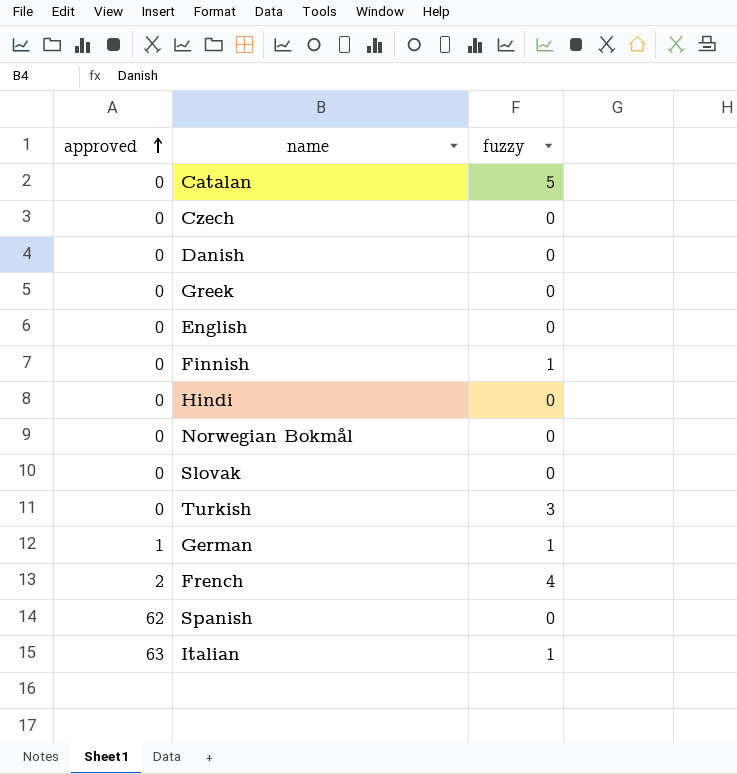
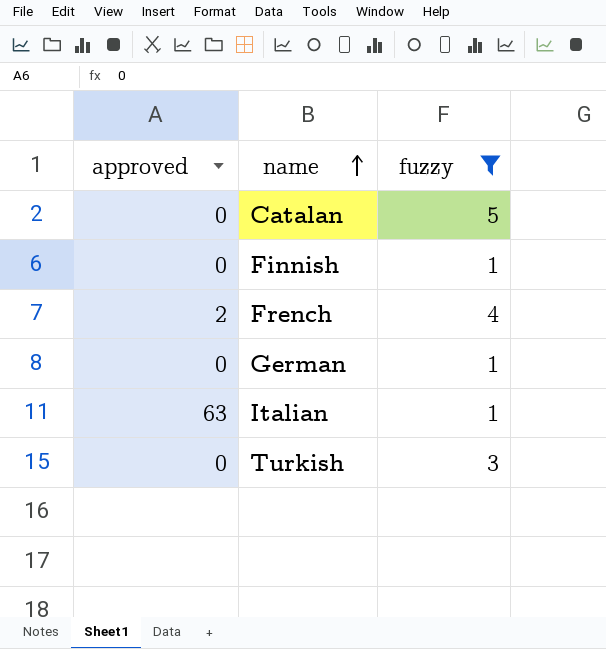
filter: none -> fuzzy != 0
row order: approved ascending -> name ascending
German | approved: 1 -> 0

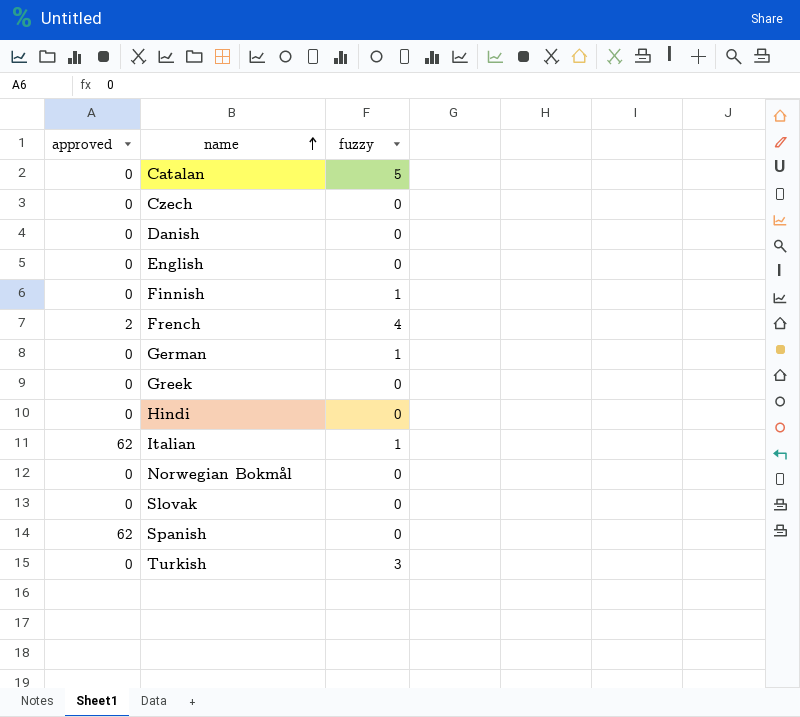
filter: fuzzy != 0 -> none
Italian | approved: 63 -> 62

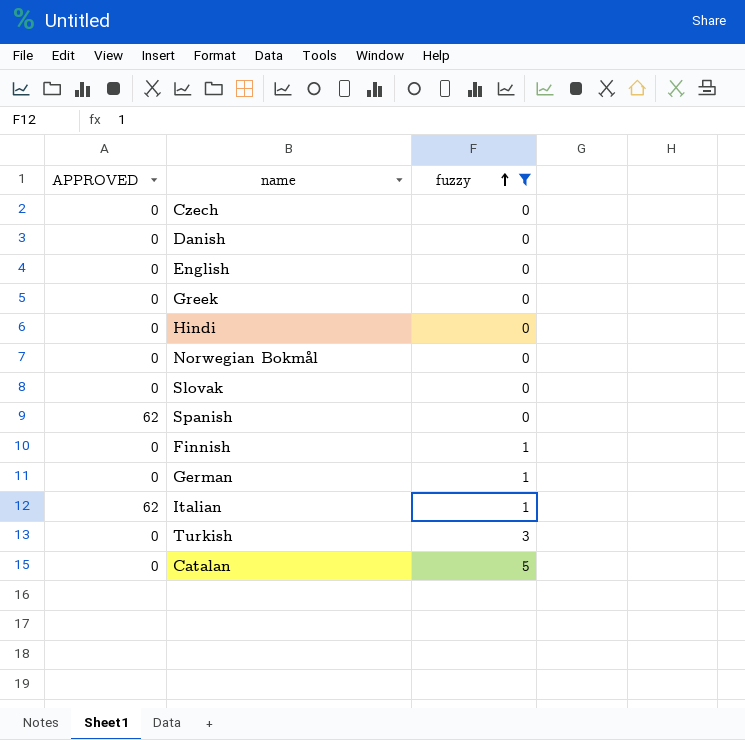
filter: none -> fuzzy != 4
row order: name ascending -> fuzzy ascending
column name: approved -> APPROVED

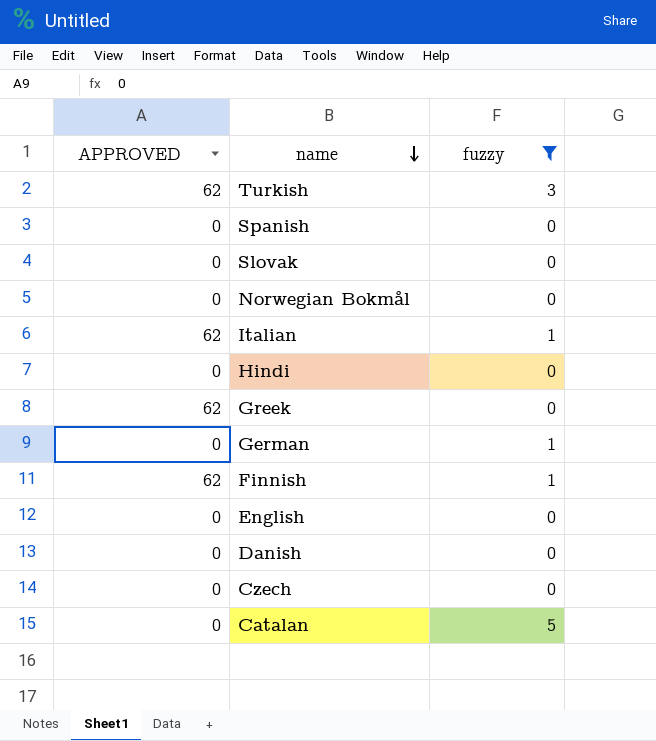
row order: fuzzy ascending -> name descending
Turkish | APPROVED: 0 -> 62
Spanish | APPROVED: 62 -> 0
Greek | APPROVED: 0 -> 62
Finnish | APPROVED: 0 -> 62

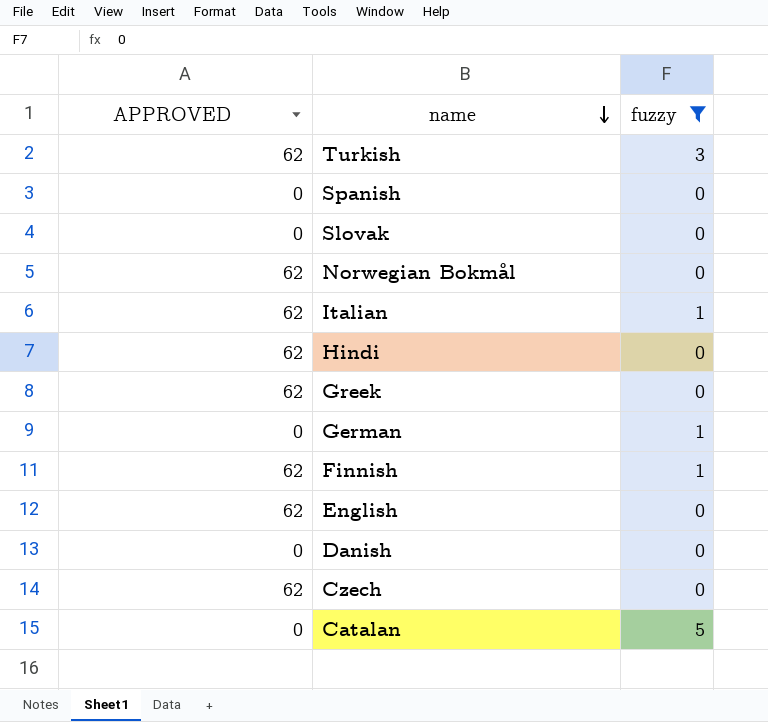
Norwegian Bokmål | APPROVED: 0 -> 62
Hindi | APPROVED: 0 -> 62
English | APPROVED: 0 -> 62
Czech | APPROVED: 0 -> 62

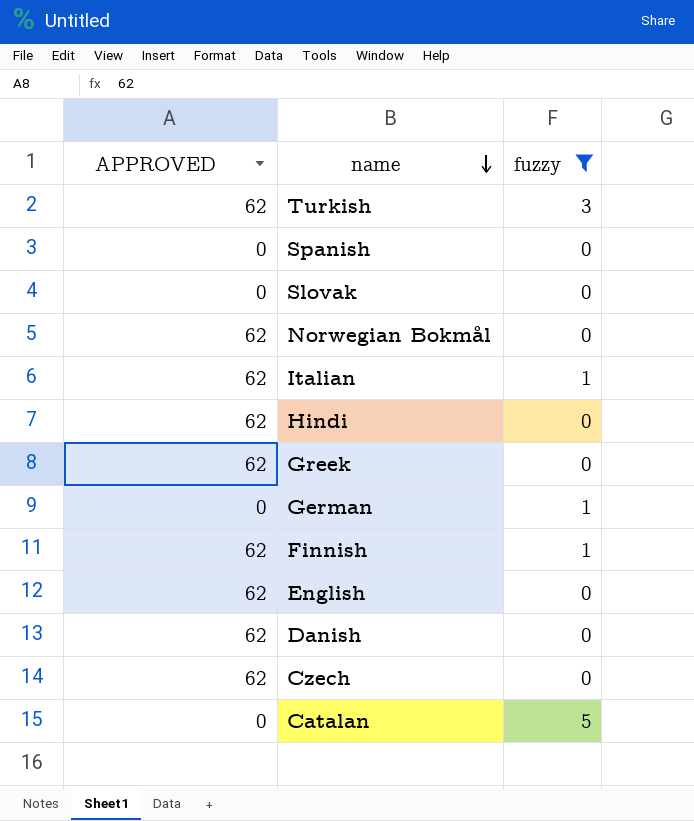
Danish | APPROVED: 0 -> 62

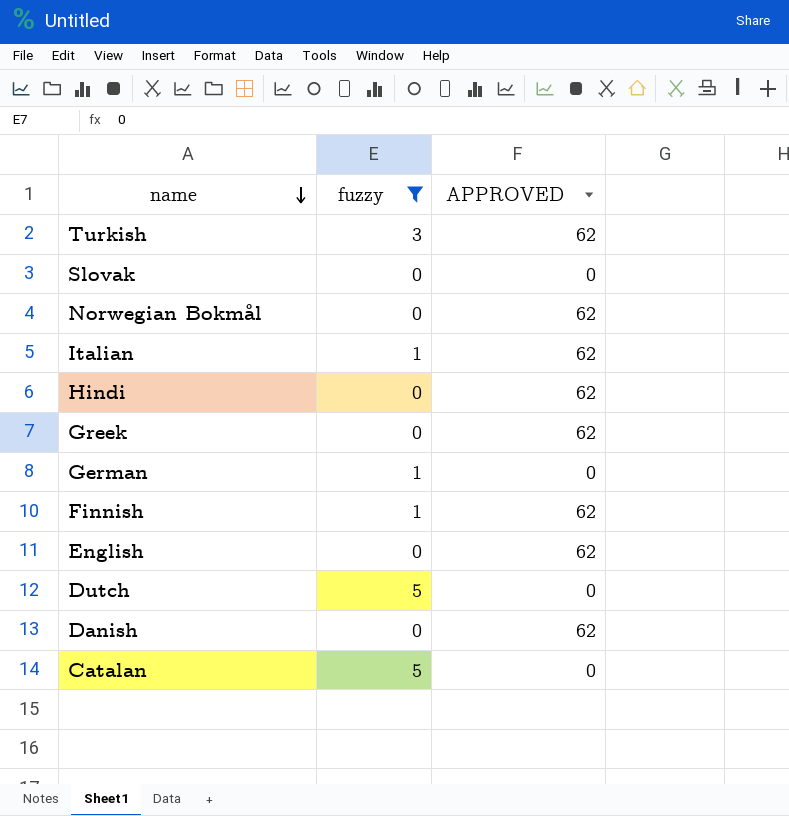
column APPROVED | position: 1 -> 3
row Spanish: 0 | 0 -> none
row Czech: 62 | 0 -> none
row Dutch: none -> 5 | 0

